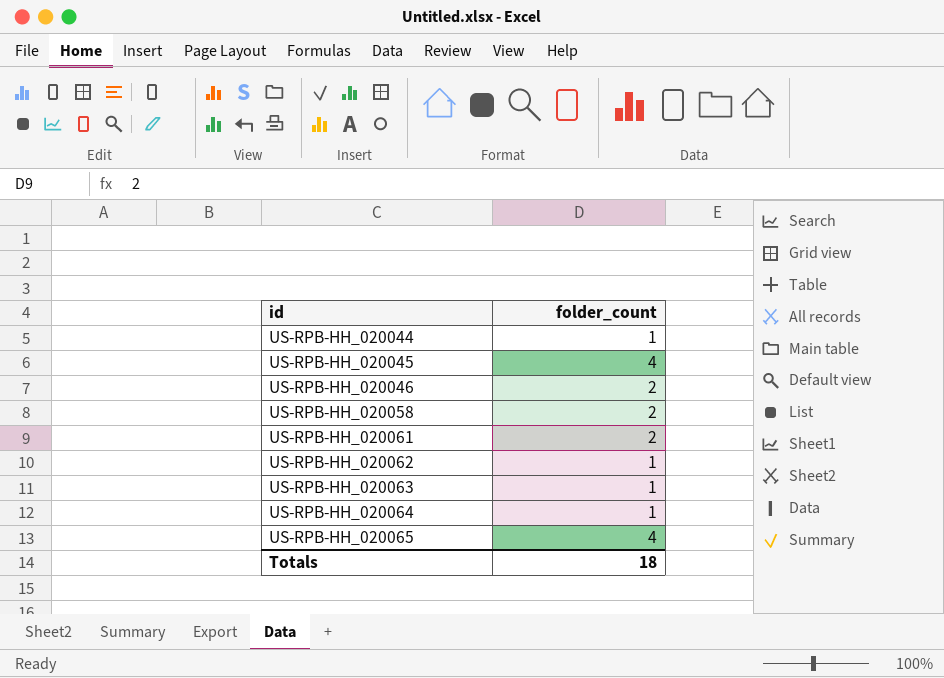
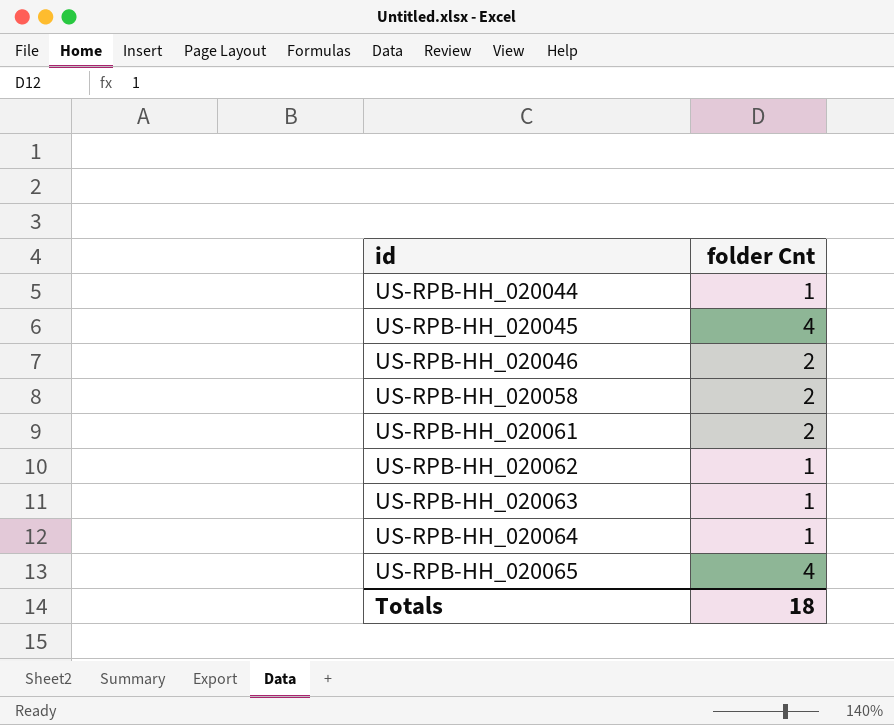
column name: folder_count -> folder Cnt

